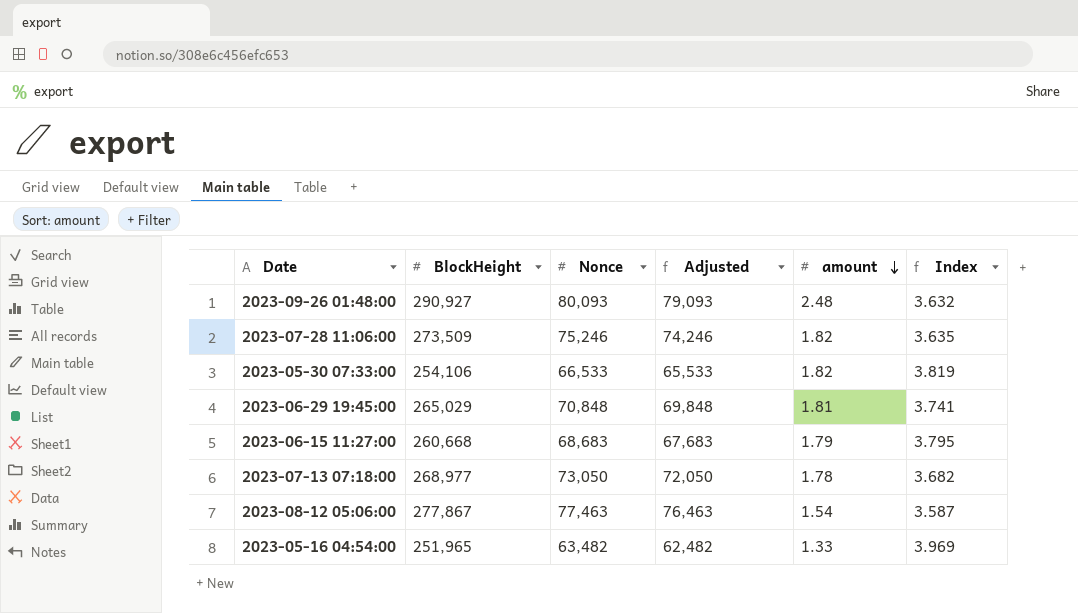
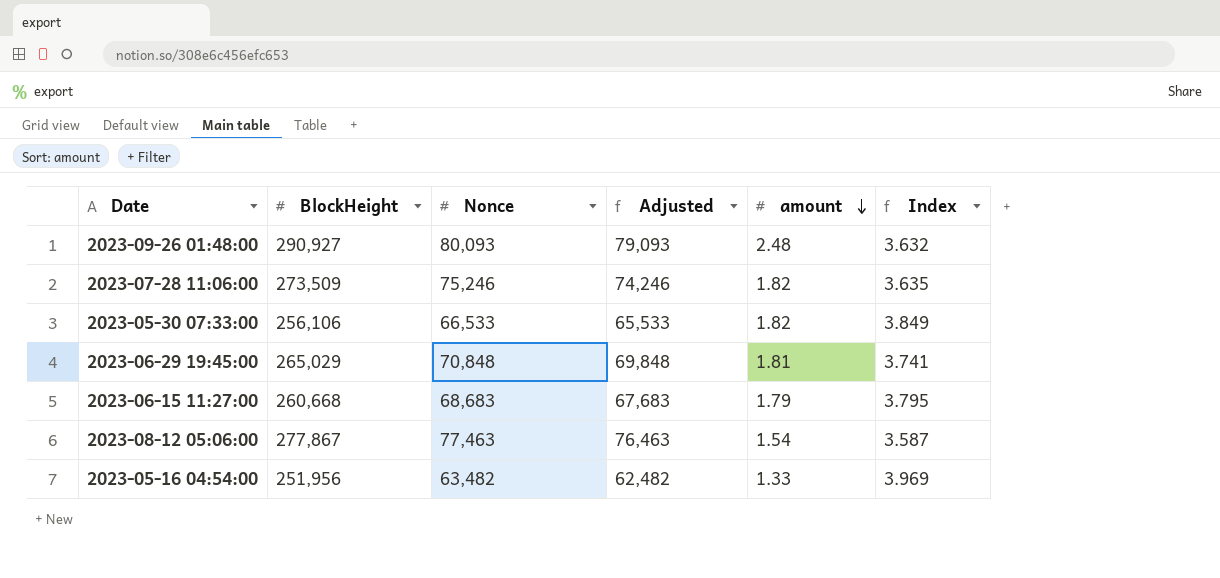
row 2023-07-13 07:18:00: 268,977 | 73,050 | 72,050 | 1.78 | 3.682 -> none
2023-05-30 07:33:00 | BlockHeight: 254,106 -> 256,106
2023-05-30 07:33:00 | Index: 3.819 -> 3.849
2023-05-16 04:54:00 | BlockHeight: 251,965 -> 251,956

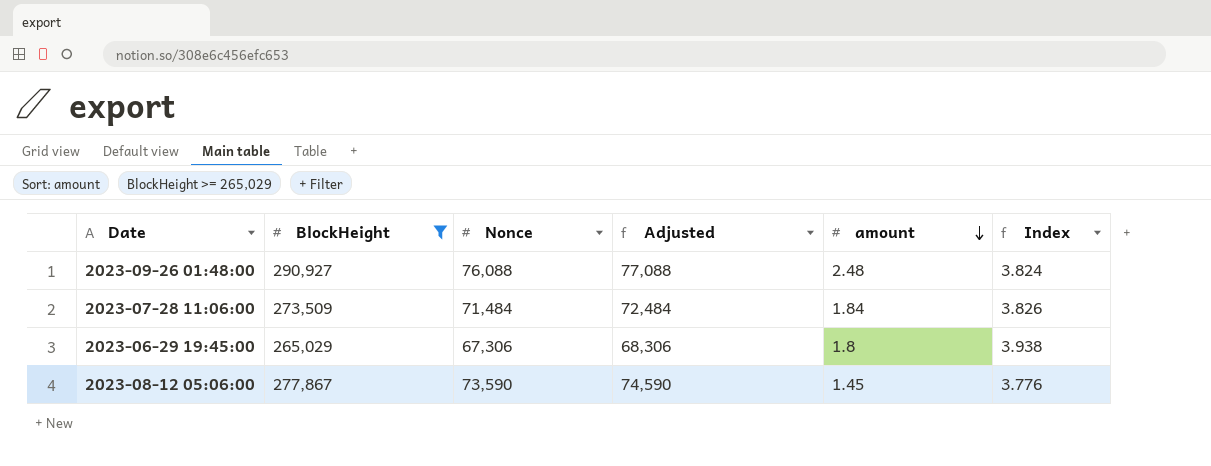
filter: none -> BlockHeight >= 265,029
column Adjusted | formula: [Nonce] - 1000 -> [Nonce] + 1000
2023-09-26 01:48:00 | Nonce: 80,093 -> 76,088
2023-09-26 01:48:00 | Index: 3.632 -> 3.824
2023-07-28 11:06:00 | Nonce: 75,246 -> 71,484
2023-07-28 11:06:00 | amount: 1.82 -> 1.84
2023-07-28 11:06:00 | Index: 3.635 -> 3.826
2023-06-29 19:45:00 | Nonce: 70,848 -> 67,306
2023-06-29 19:45:00 | amount: 1.81 -> 1.8
2023-06-29 19:45:00 | Index: 3.741 -> 3.938
2023-08-12 05:06:00 | Nonce: 77,463 -> 73,590
2023-08-12 05:06:00 | amount: 1.54 -> 1.45
2023-08-12 05:06:00 | Index: 3.587 -> 3.776

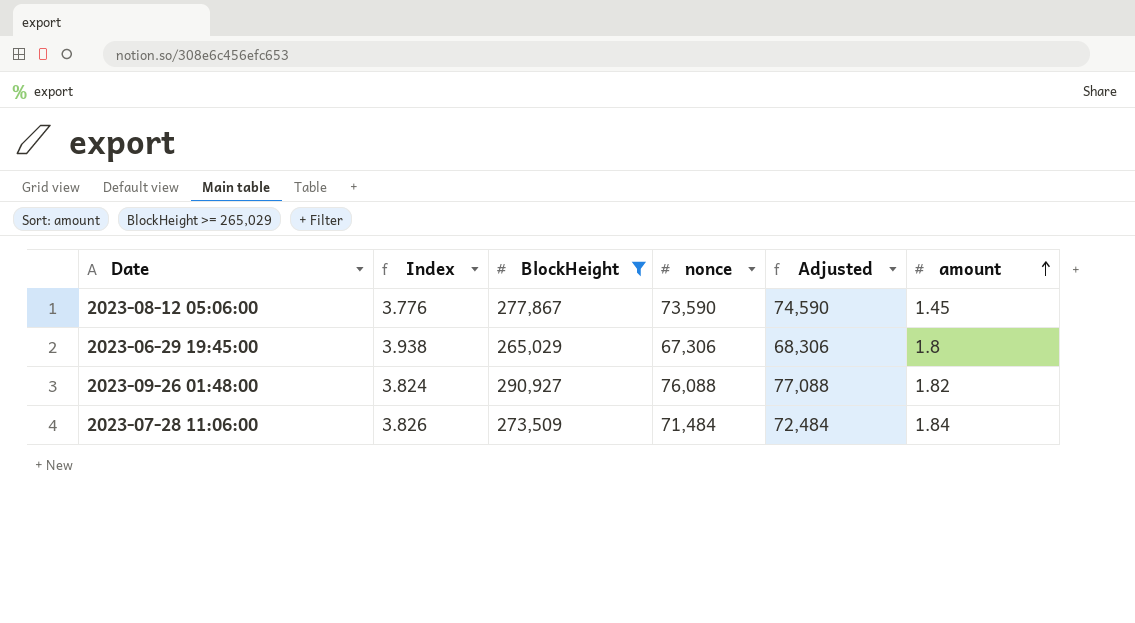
row order: amount descending -> amount ascending
column Index | position: 6 -> 2
column name: Nonce -> nonce
2023-09-26 01:48:00 | amount: 2.48 -> 1.82

